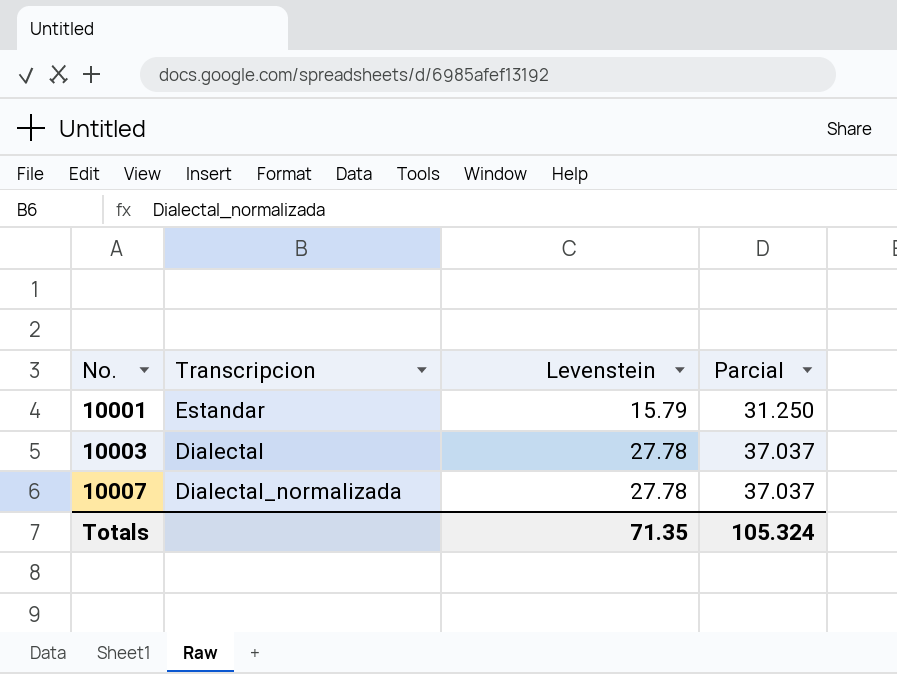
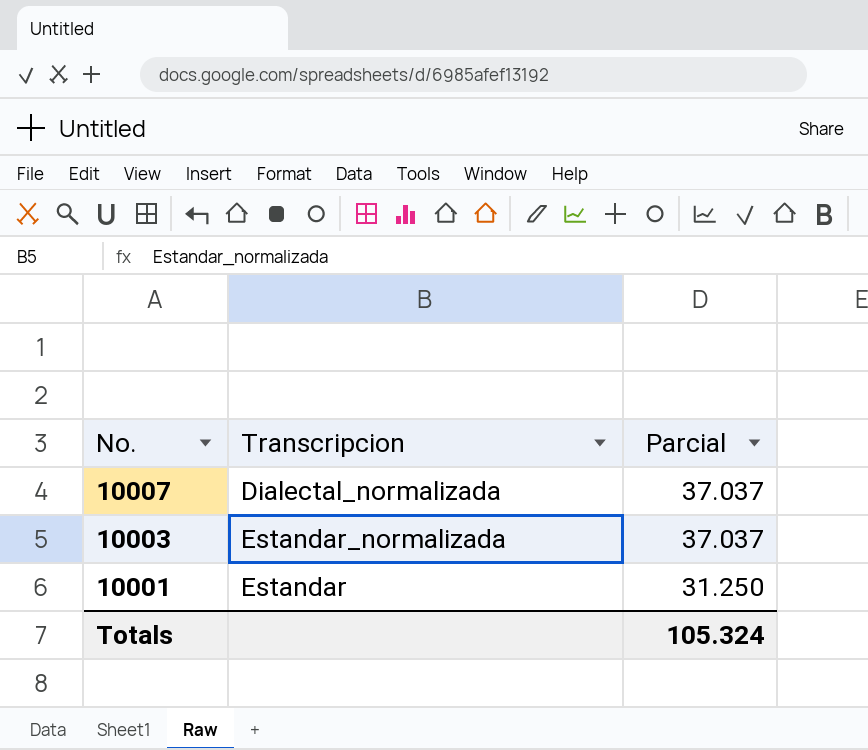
row order: No. ascending -> No. descending
column Levenstein | position: 3 -> none
10003 | Transcripcion: Dialectal -> Estandar_normalizada

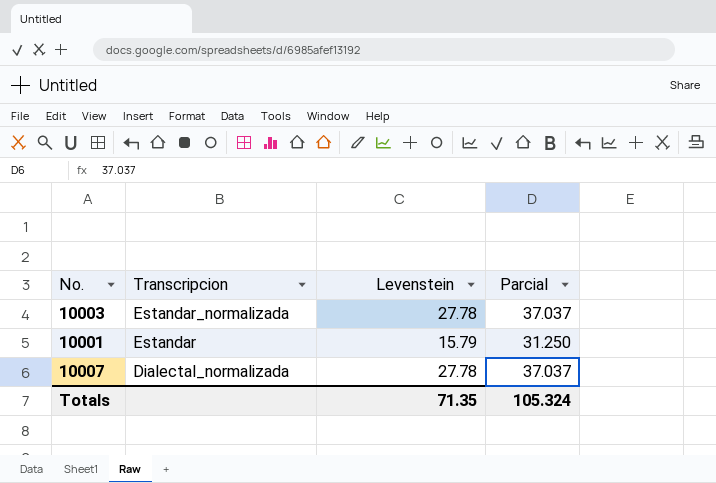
row order: No. descending -> Transcripcion descending
column Levenstein | position: none -> 3

